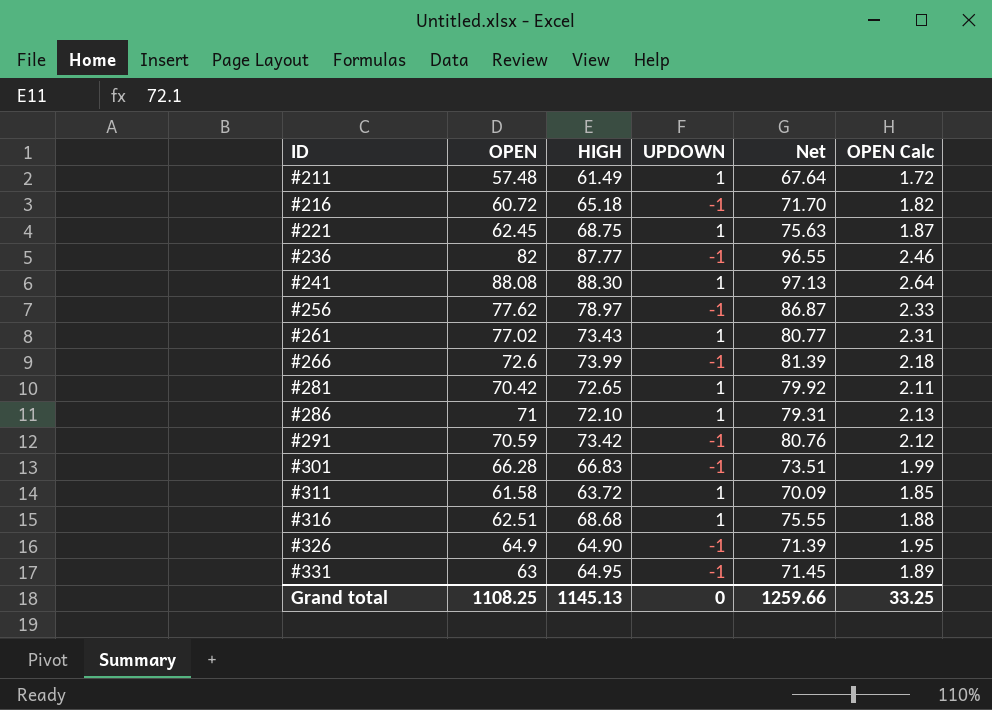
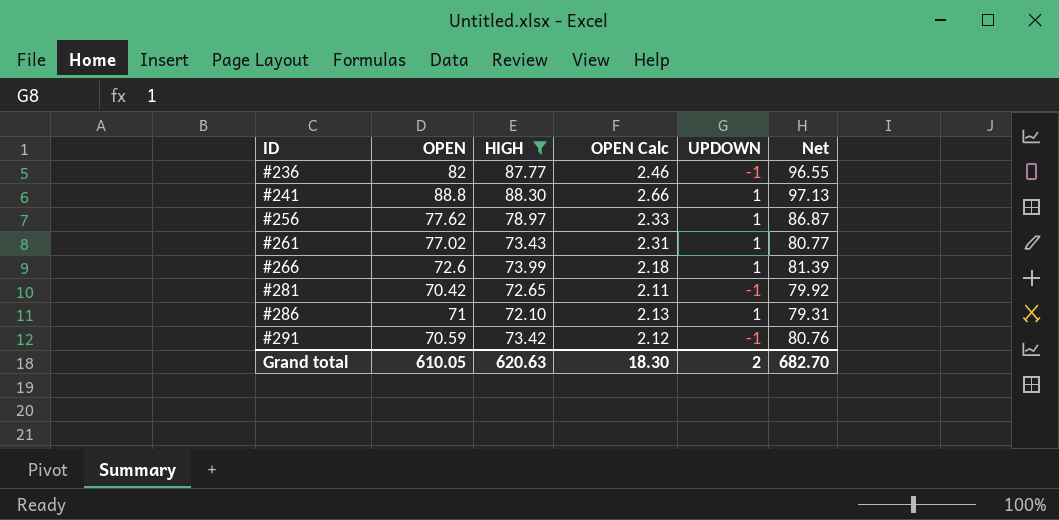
filter: none -> HIGH >= 72.10
column OPEN Calc | position: 6 -> 4
#241 | OPEN: 88.08 -> 88.8
#241 | OPEN Calc: 2.64 -> 2.66
#256 | UPDOWN: -1 -> 1
#266 | UPDOWN: -1 -> 1
#281 | UPDOWN: 1 -> -1
Grand total | OPEN: 1108.25 -> 610.05
Grand total | HIGH: 1145.13 -> 620.63
Grand total | OPEN Calc: 33.25 -> 18.30
Grand total | UPDOWN: 0 -> 2
Grand total | Net: 1259.66 -> 682.70

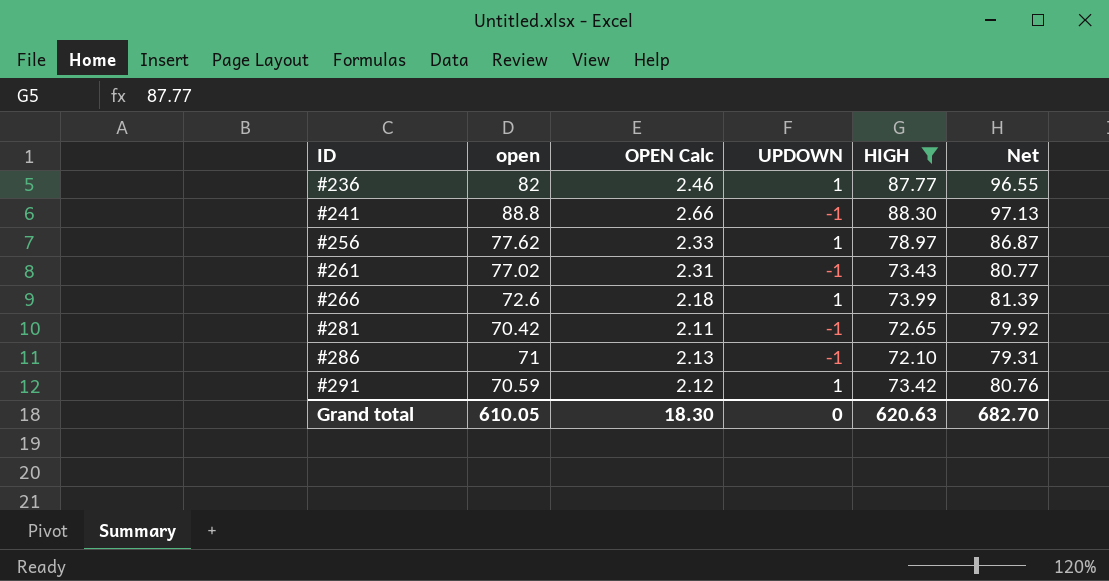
column name: OPEN -> open
column HIGH | position: 3 -> 5
#236 | UPDOWN: -1 -> 1
#241 | UPDOWN: 1 -> -1
#261 | UPDOWN: 1 -> -1
#286 | UPDOWN: 1 -> -1
#291 | UPDOWN: -1 -> 1
Grand total | UPDOWN: 2 -> 0

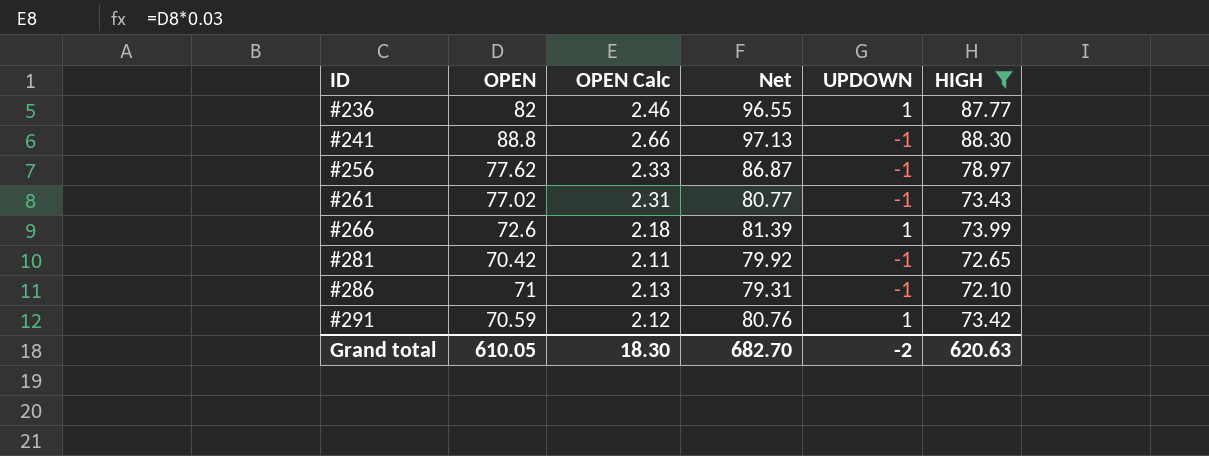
column name: open -> OPEN
column Net | position: 6 -> 4
#256 | UPDOWN: 1 -> -1
Grand total | UPDOWN: 0 -> -2

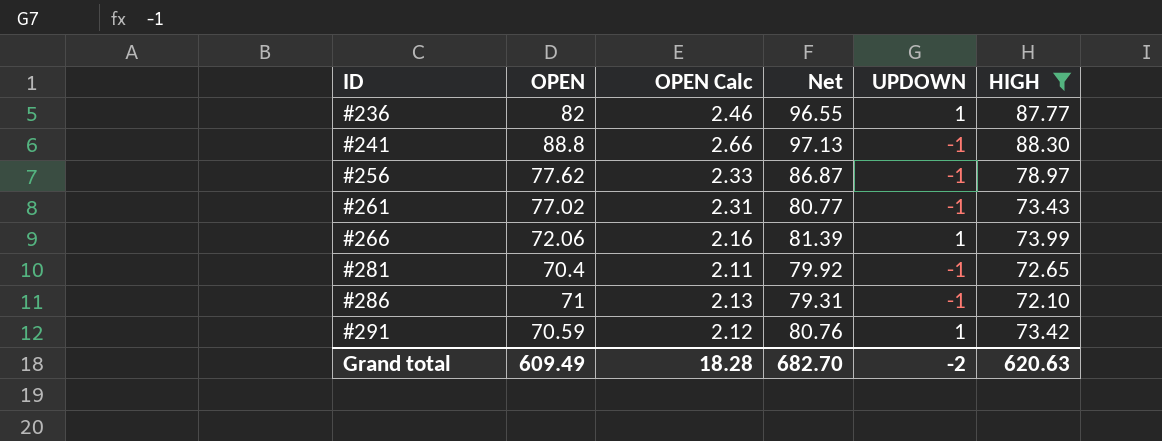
#266 | OPEN: 72.6 -> 72.06
#266 | OPEN Calc: 2.18 -> 2.16
#281 | OPEN: 70.42 -> 70.4
Grand total | OPEN: 610.05 -> 609.49
Grand total | OPEN Calc: 18.30 -> 18.28

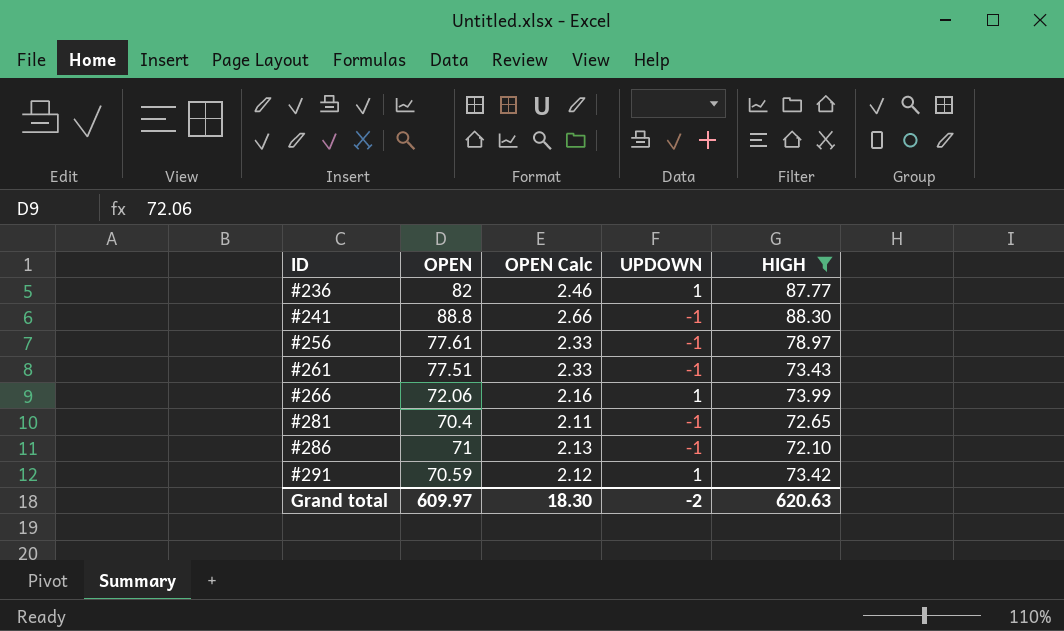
column Net | formula: [HIGH] * 1.1 -> none
#256 | OPEN: 77.62 -> 77.61
#261 | OPEN: 77.02 -> 77.51
#261 | OPEN Calc: 2.31 -> 2.33
Grand total | OPEN: 609.49 -> 609.97
Grand total | OPEN Calc: 18.28 -> 18.30

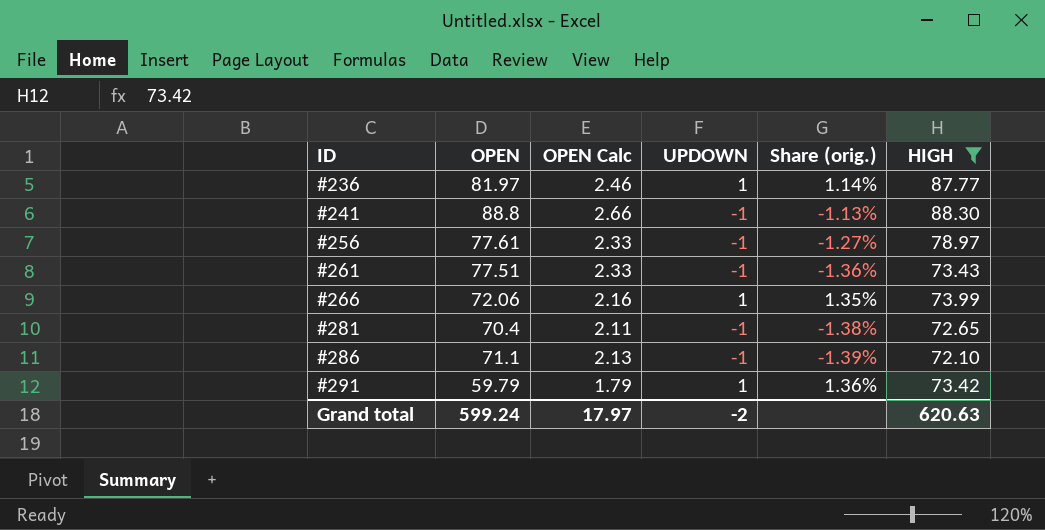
column Share (orig.) | formula: none -> [UPDOWN] / [HIGH]
#236 | OPEN: 82 -> 81.97
#286 | OPEN: 71 -> 71.1
#291 | OPEN: 70.59 -> 59.79
#291 | OPEN Calc: 2.12 -> 1.79
Grand total | OPEN: 609.97 -> 599.24
Grand total | OPEN Calc: 18.30 -> 17.97

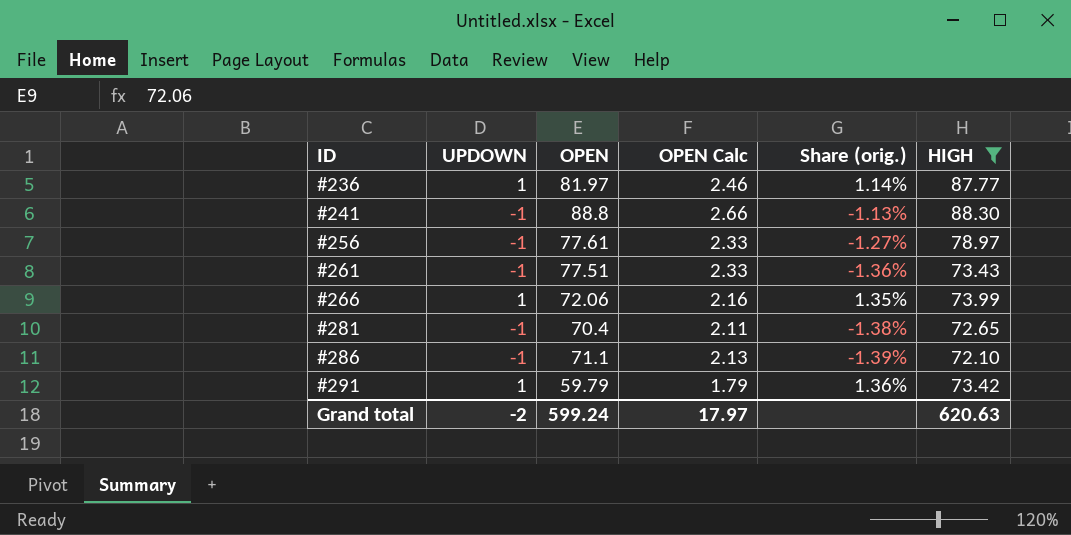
column UPDOWN | position: 4 -> 2

